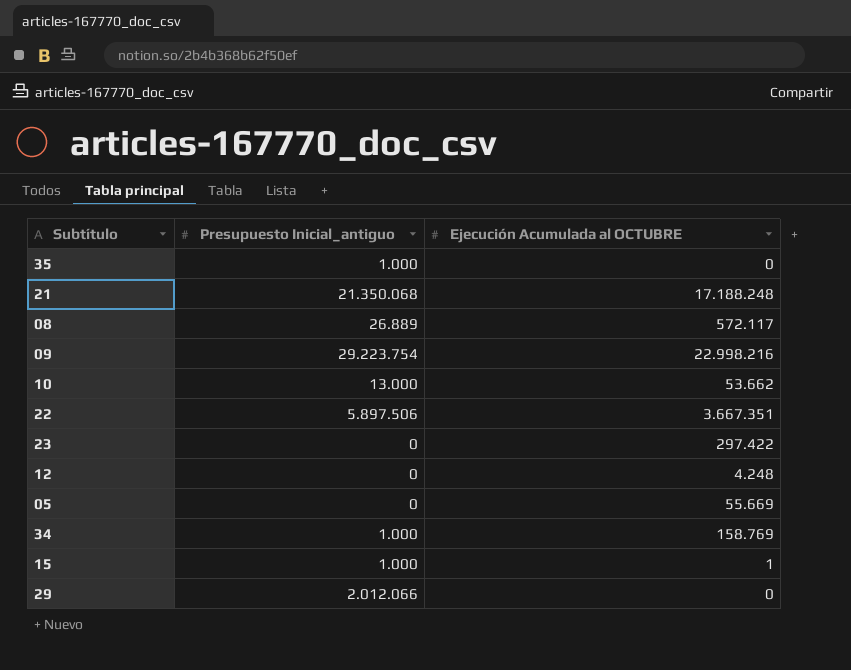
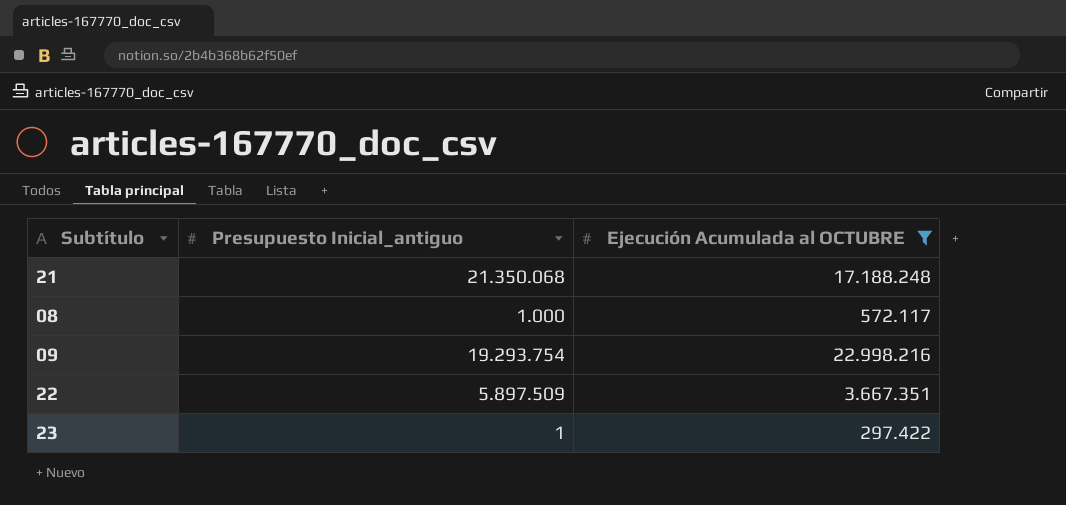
filter: none -> Ejecución Acumulada al OCTUBRE >= 297.422
08 | Presupuesto Inicial_antiguo: 26.889 -> 1.000
09 | Presupuesto Inicial_antiguo: 29.223.754 -> 19.293.754
22 | Presupuesto Inicial_antiguo: 5.897.506 -> 5.897.509
23 | Presupuesto Inicial_antiguo: 0 -> 1

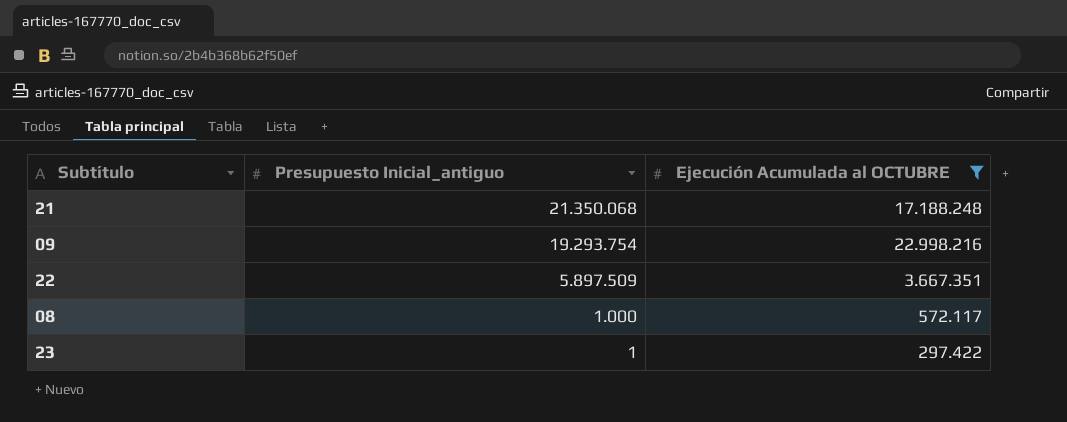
row order: none -> Presupuesto Inicial_antiguo descending

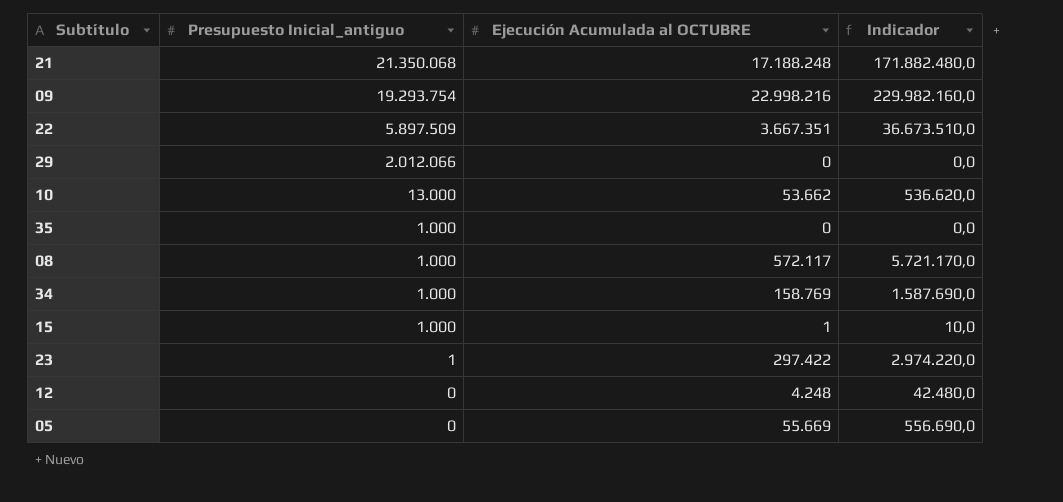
filter: Ejecución Acumulada al OCTUBRE >= 297.422 -> none
column Indicador | formula: none -> [Ejecución Acumulada al OCTUBRE] * 10

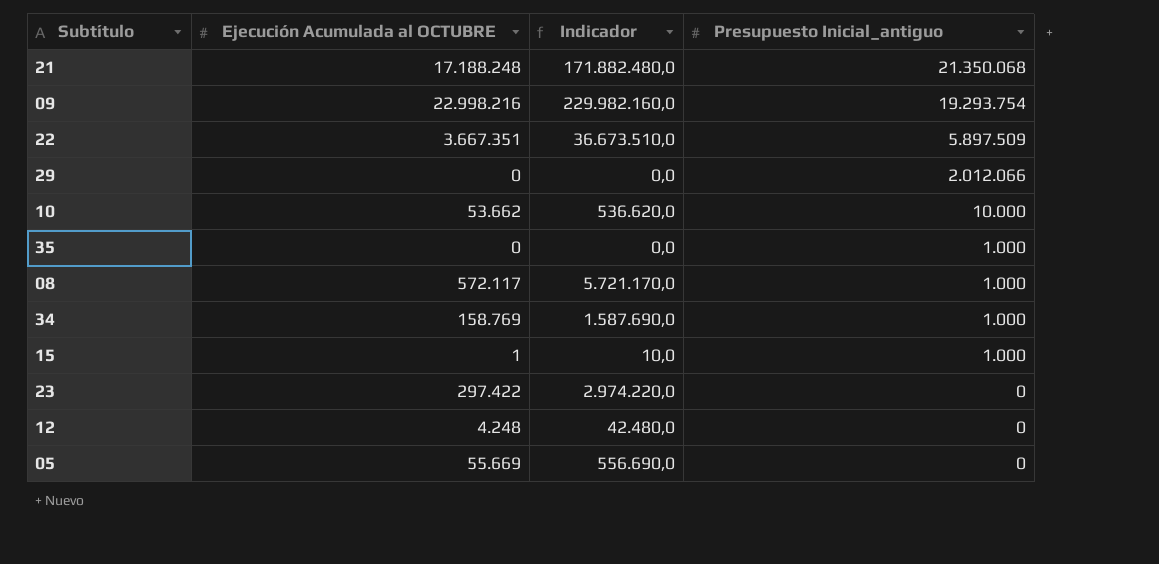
column Presupuesto Inicial_antiguo | position: 2 -> 4
10 | Presupuesto Inicial_antiguo: 13.000 -> 10.000
23 | Presupuesto Inicial_antiguo: 1 -> 0

